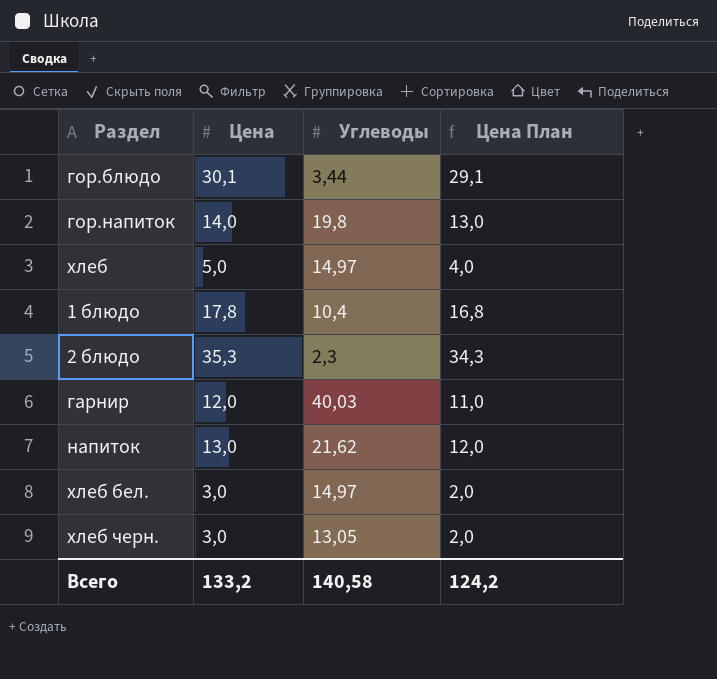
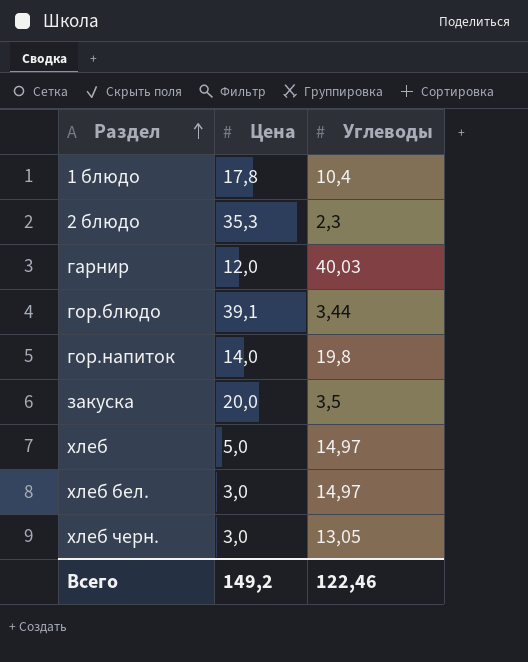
row order: none -> Раздел ascending
column Цена План | formula: [Цена] - 1 -> none
row напиток: 13,0 | 21,62 | 12,0 -> none
гор.блюдо | Цена: 30,1 -> 39,1
row закуска: none -> 20,0 | 3,5
Всего | Цена: 133,2 -> 149,2
Всего | Углеводы: 140,58 -> 122,46

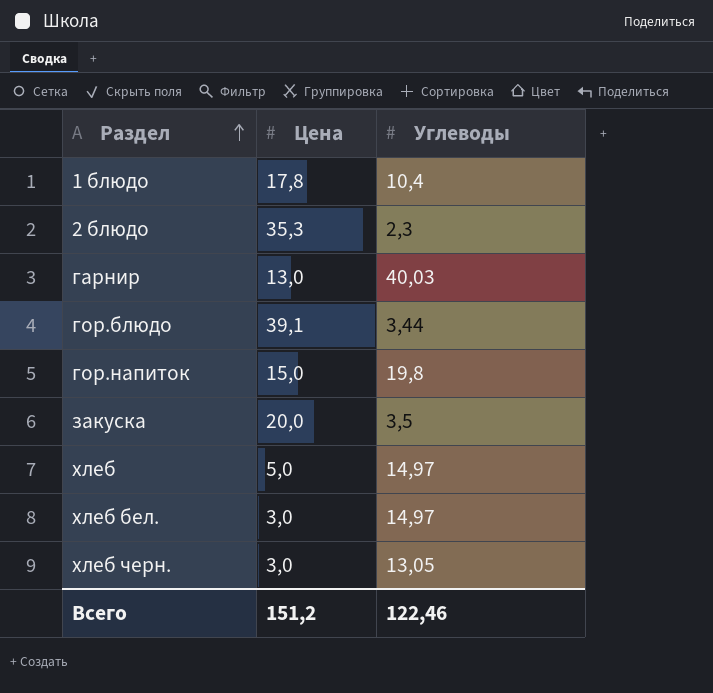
гарнир | Цена: 12,0 -> 13,0
гор.напиток | Цена: 14,0 -> 15,0
Всего | Цена: 149,2 -> 151,2

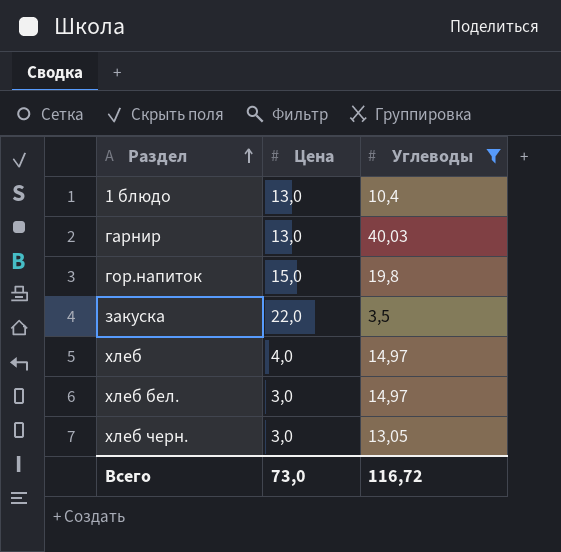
filter: none -> Углеводы >= 3,5
1 блюдо | Цена: 17,8 -> 13,0
закуска | Цена: 20,0 -> 22,0
хлеб | Цена: 5,0 -> 4,0
Всего | Цена: 151,2 -> 73,0
Всего | Углеводы: 122,46 -> 116,72

